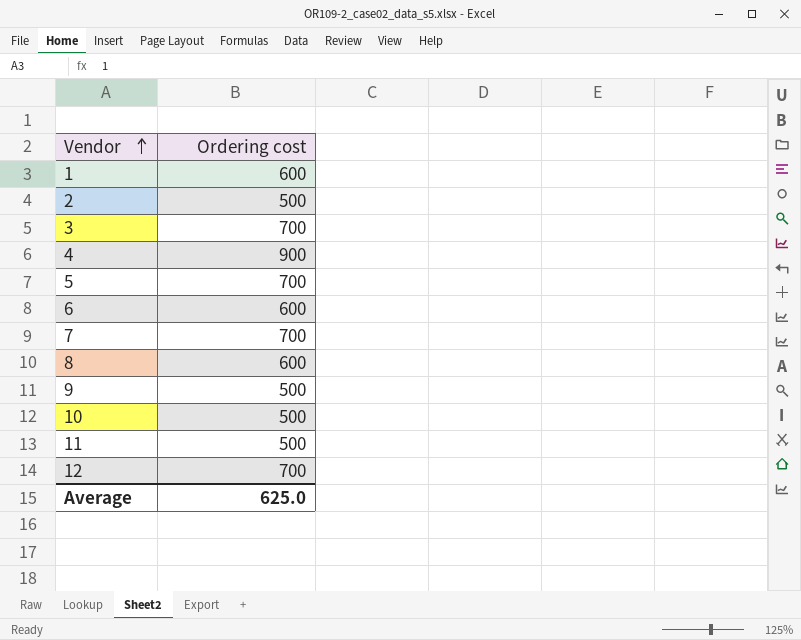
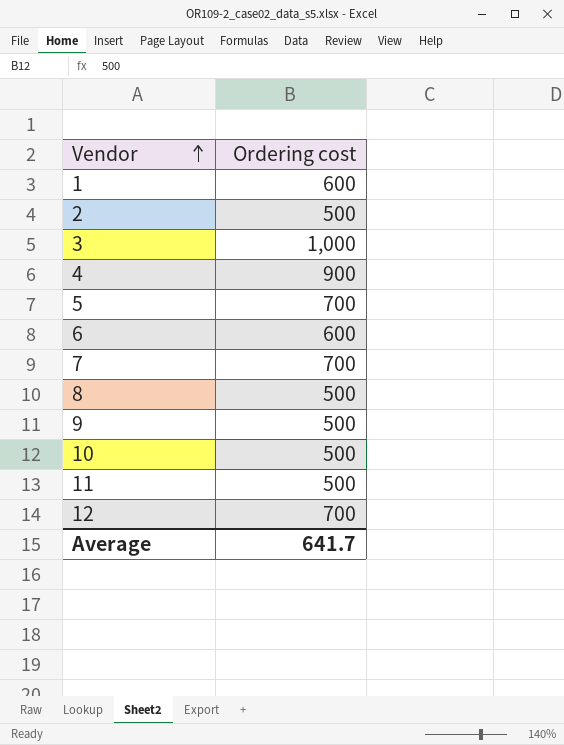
3 | Ordering cost: 700 -> 1,000
8 | Ordering cost: 600 -> 500
Average | Ordering cost: 625.0 -> 641.7

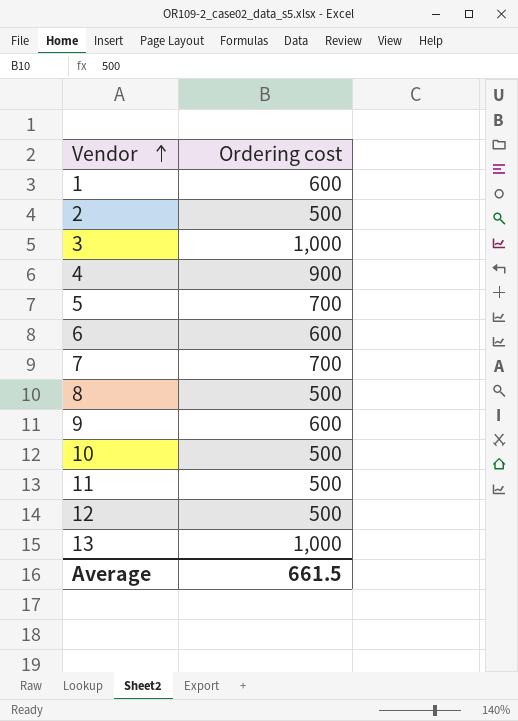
9 | Ordering cost: 500 -> 600
12 | Ordering cost: 700 -> 500
row 13: none -> 1,000
Average | Ordering cost: 641.7 -> 661.5

